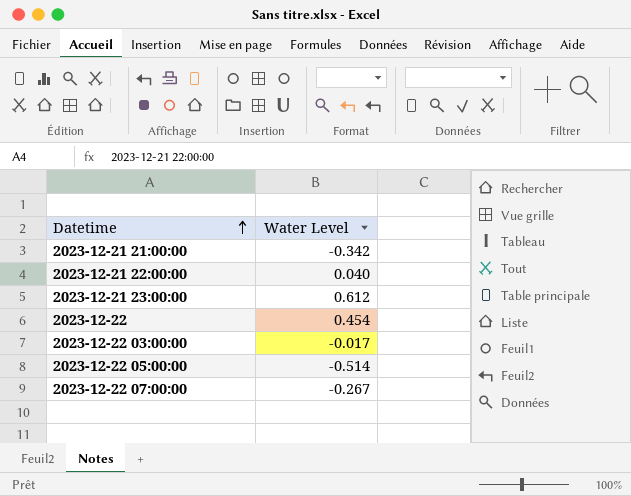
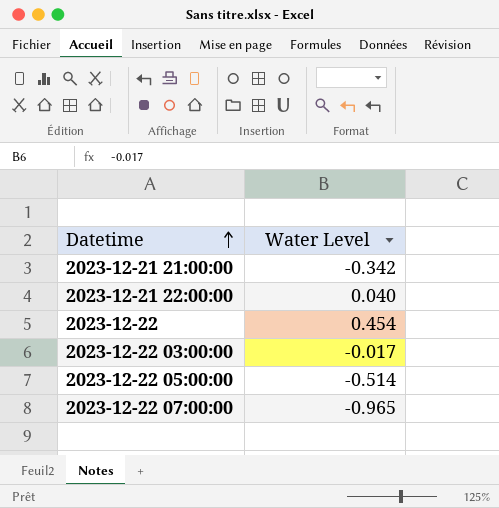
row 2023-12-21 23:00:00: 0.612 -> none
2023-12-22 07:00:00 | Water Level: -0.267 -> -0.965

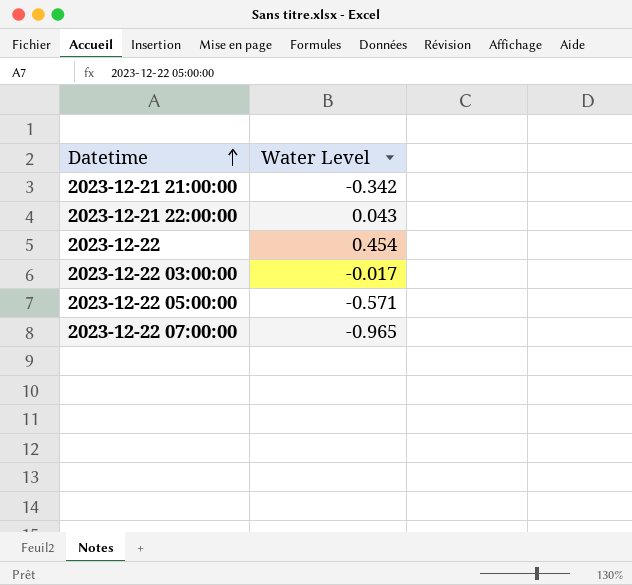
2023-12-21 22:00:00 | Water Level: 0.040 -> 0.043
2023-12-22 05:00:00 | Water Level: -0.514 -> -0.571

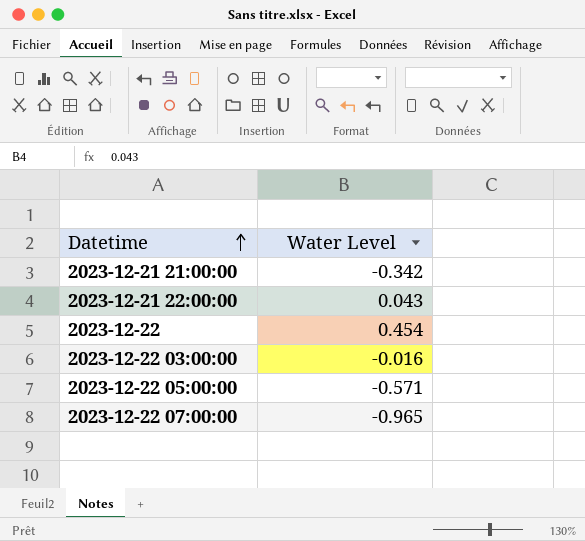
2023-12-22 03:00:00 | Water Level: -0.017 -> -0.016

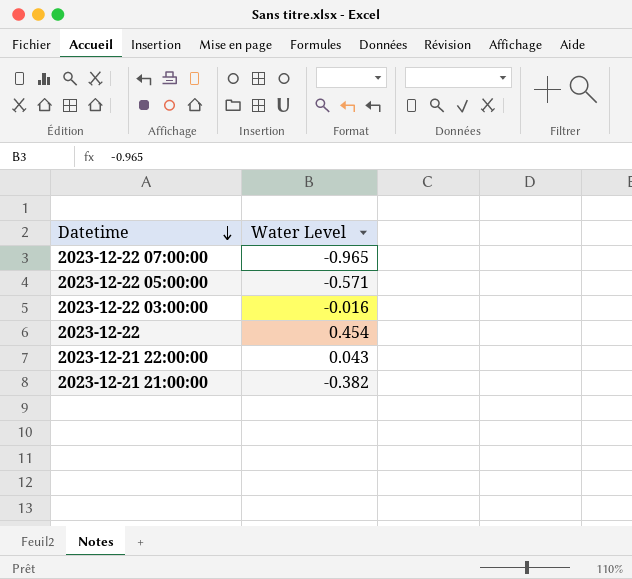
row order: Datetime ascending -> Datetime descending
2023-12-21 21:00:00 | Water Level: -0.342 -> -0.382

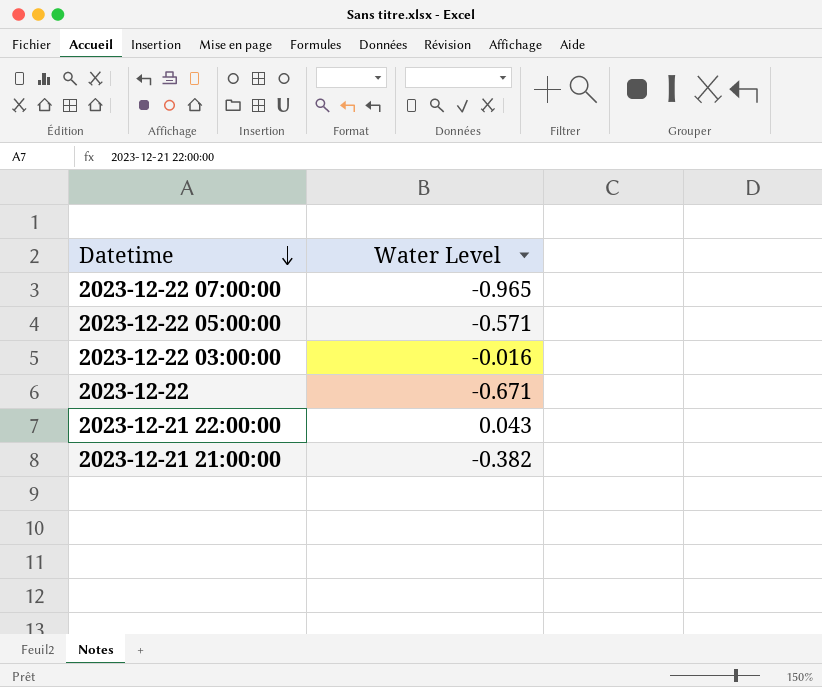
2023-12-22 | Water Level: 0.454 -> -0.671

